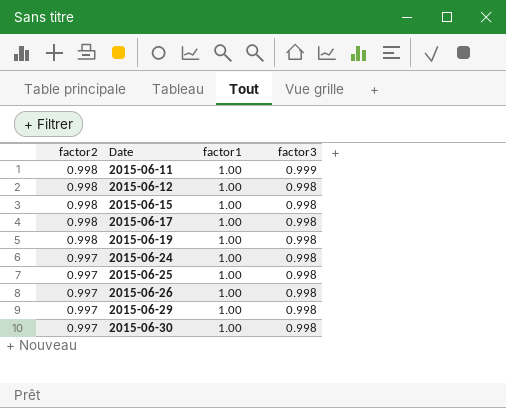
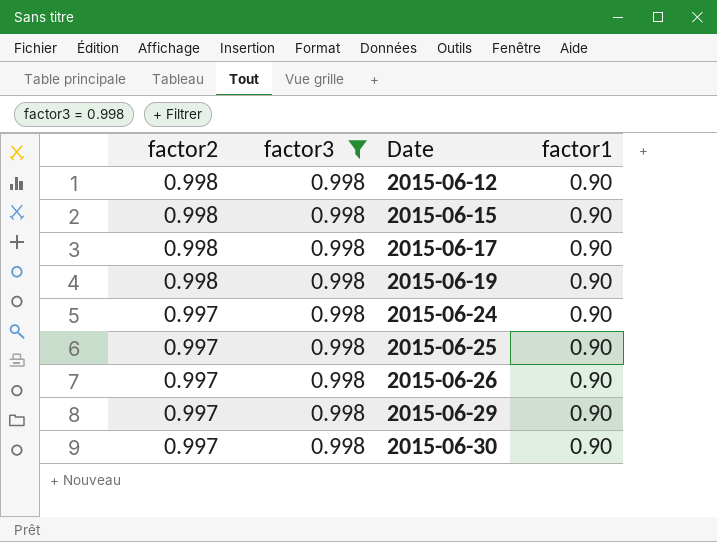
filter: none -> factor3 = 0.998
column factor3 | position: 4 -> 2
2015-06-12 | factor1: 1.00 -> 0.90
2015-06-15 | factor1: 1.00 -> 0.90
2015-06-17 | factor1: 1.00 -> 0.90
2015-06-19 | factor1: 1.00 -> 0.90
2015-06-24 | factor1: 1.00 -> 0.90
2015-06-25 | factor1: 1.00 -> 0.90
2015-06-26 | factor1: 1.00 -> 0.90
2015-06-29 | factor1: 1.00 -> 0.90
2015-06-30 | factor1: 1.00 -> 0.90

